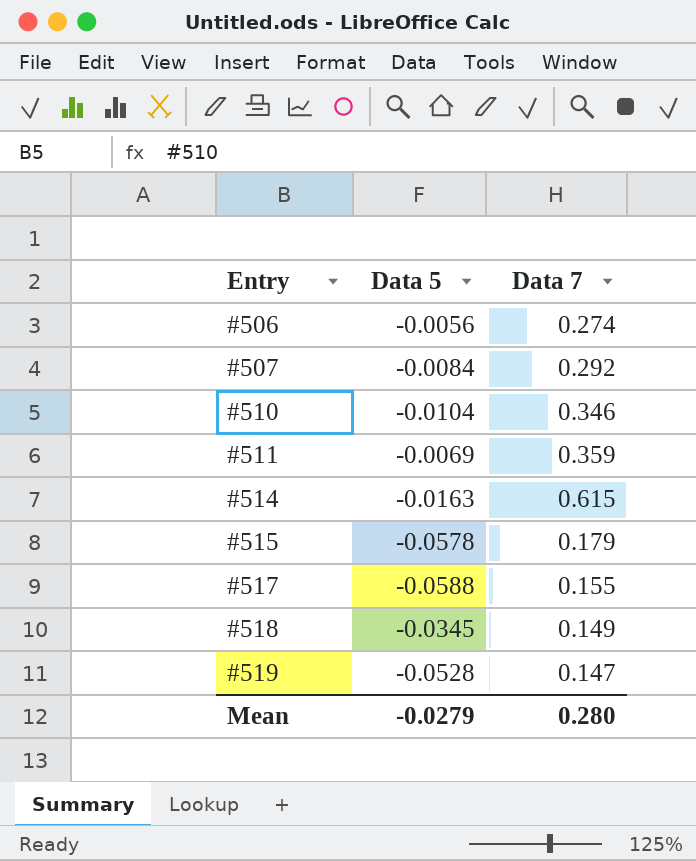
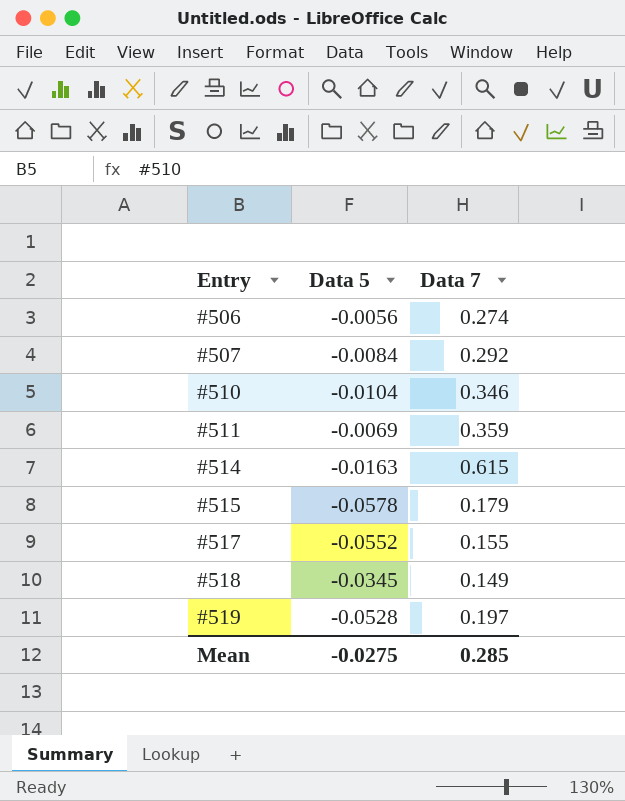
#517 | Data 5: -0.0588 -> -0.0552
#519 | Data 7: 0.147 -> 0.197
Mean | Data 5: -0.0279 -> -0.0275
Mean | Data 7: 0.280 -> 0.285

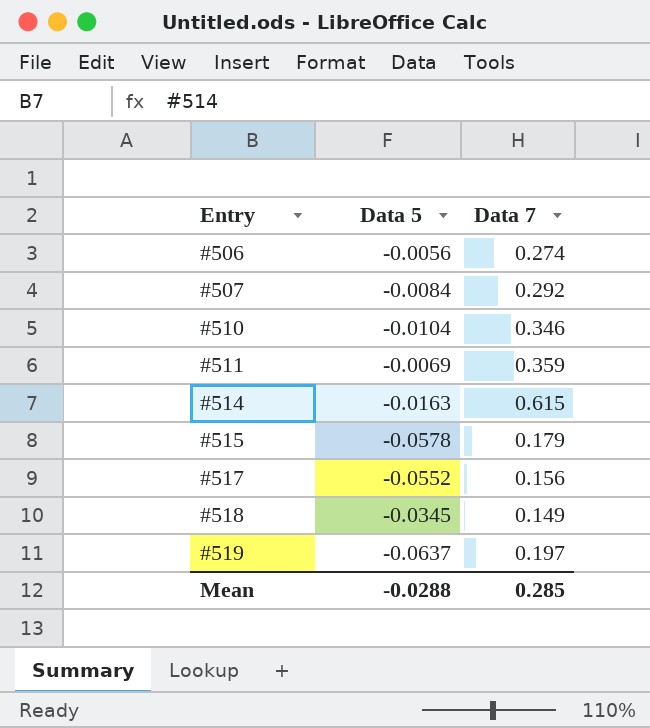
#517 | Data 7: 0.155 -> 0.156
#519 | Data 5: -0.0528 -> -0.0637
Mean | Data 5: -0.0275 -> -0.0288

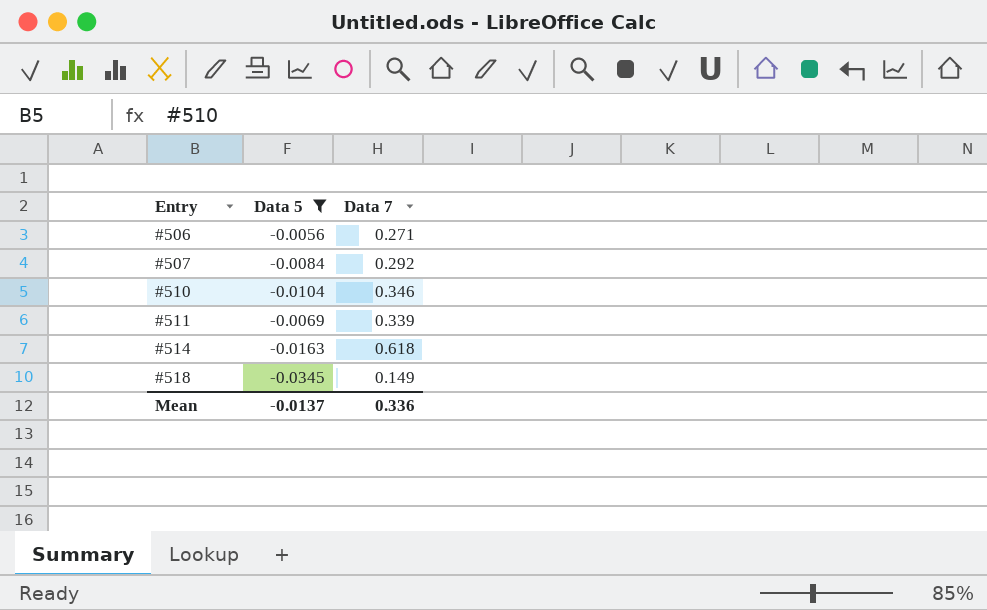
filter: none -> Data 5 >= -0.0345
#506 | Data 7: 0.274 -> 0.271
#511 | Data 7: 0.359 -> 0.339
#514 | Data 7: 0.615 -> 0.618
Mean | Data 5: -0.0288 -> -0.0137
Mean | Data 7: 0.285 -> 0.336

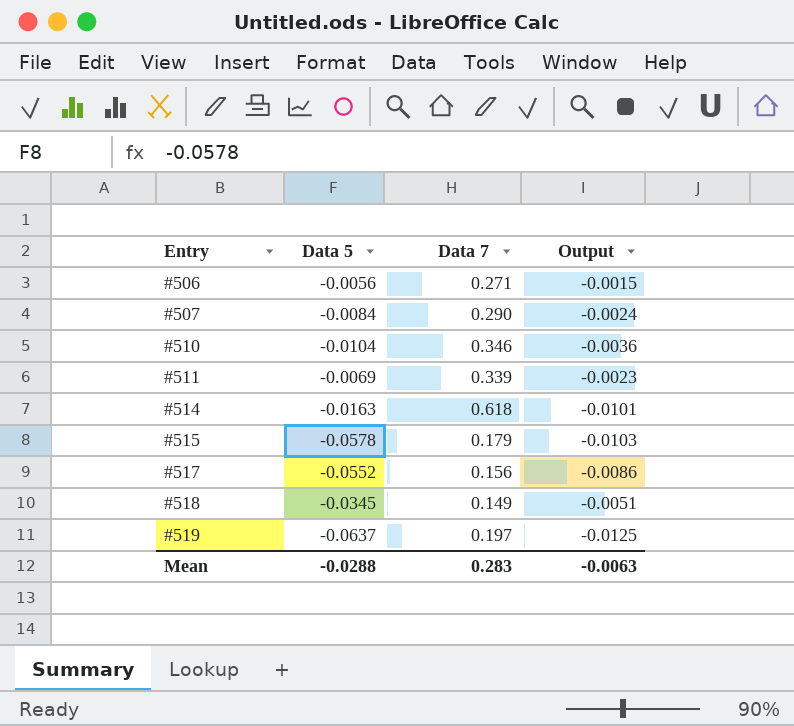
filter: Data 5 >= -0.0345 -> none
column Output | formula: none -> [Data 5] * [Data 7]
#507 | Data 7: 0.292 -> 0.290
Mean | Data 5: -0.0137 -> -0.0288
Mean | Data 7: 0.336 -> 0.283

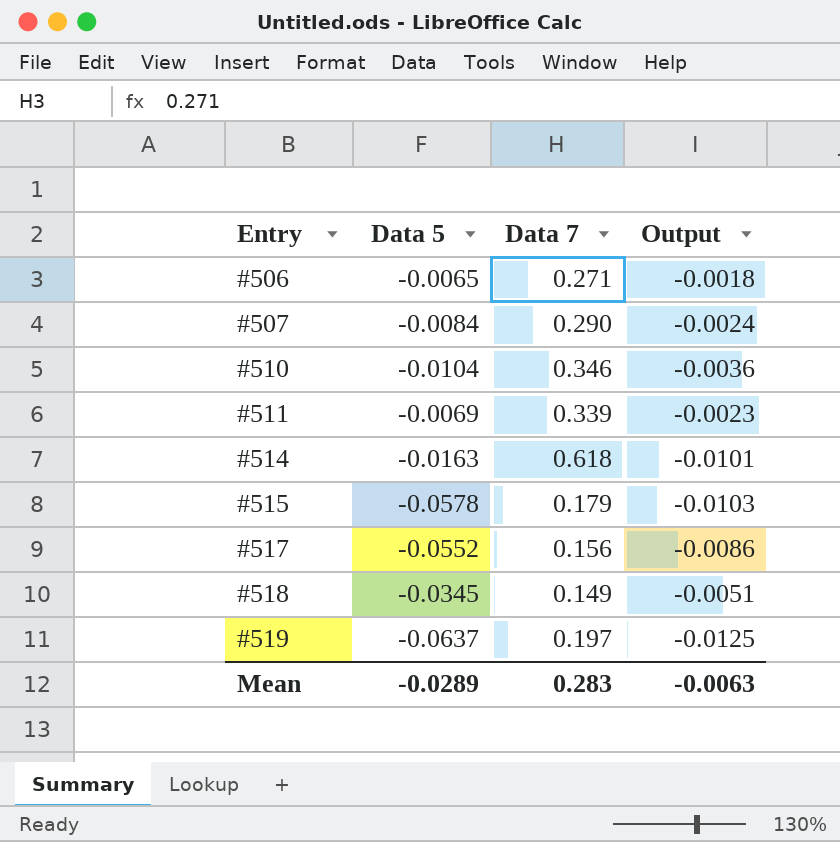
#506 | Data 5: -0.0056 -> -0.0065
#506 | Output: -0.0015 -> -0.0018
Mean | Data 5: -0.0288 -> -0.0289

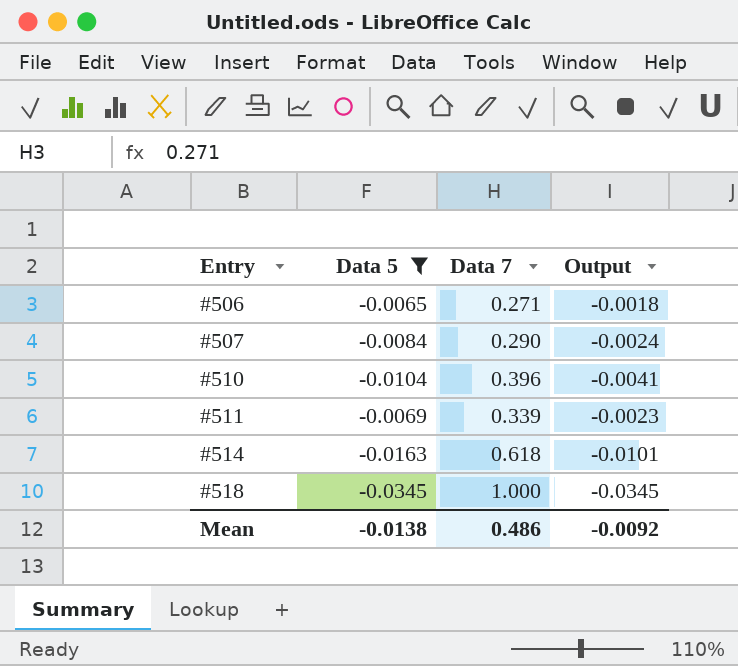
filter: none -> Data 5 >= -0.0345
#510 | Data 7: 0.346 -> 0.396
#510 | Output: -0.0036 -> -0.0041
#518 | Data 7: 0.149 -> 1.000
#518 | Output: -0.0051 -> -0.0345
Mean | Data 5: -0.0289 -> -0.0138
Mean | Data 7: 0.283 -> 0.486
Mean | Output: -0.0063 -> -0.0092

